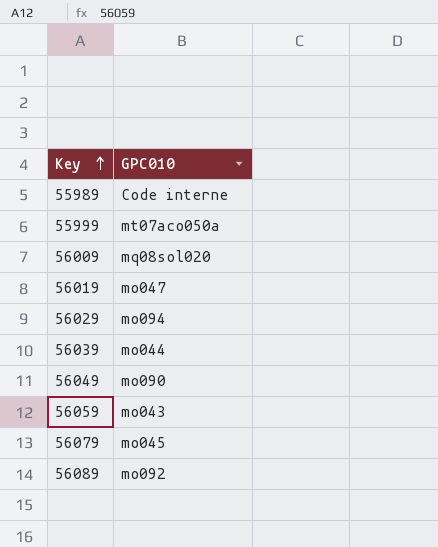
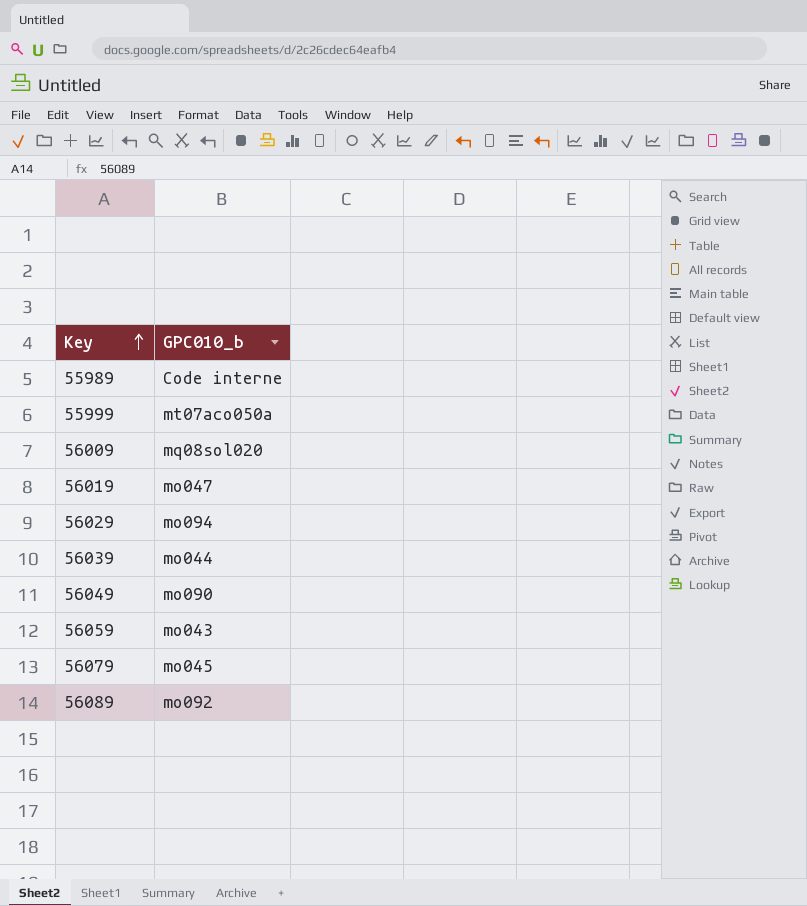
column name: GPC010 -> GPC010_b

